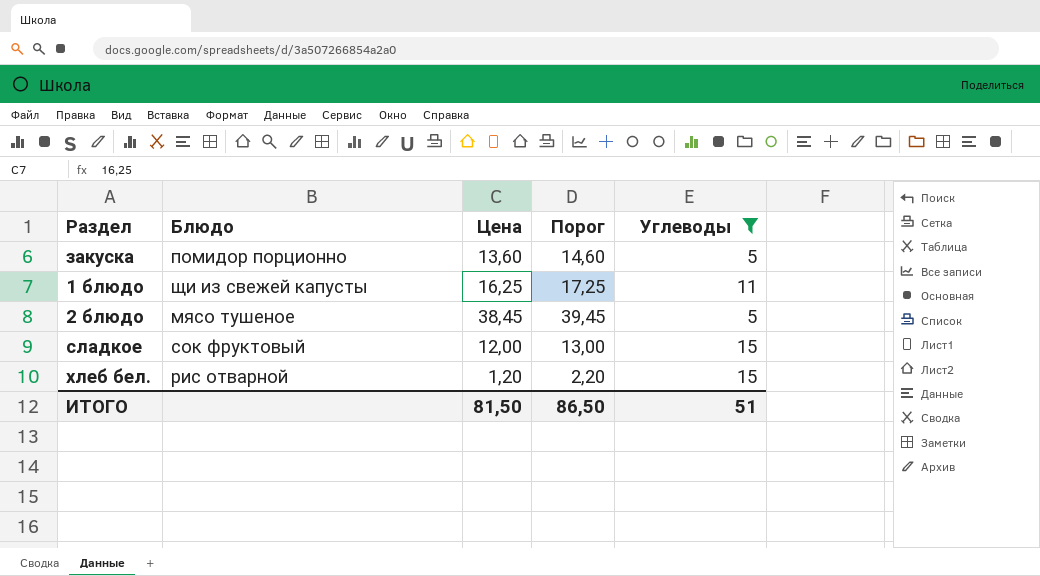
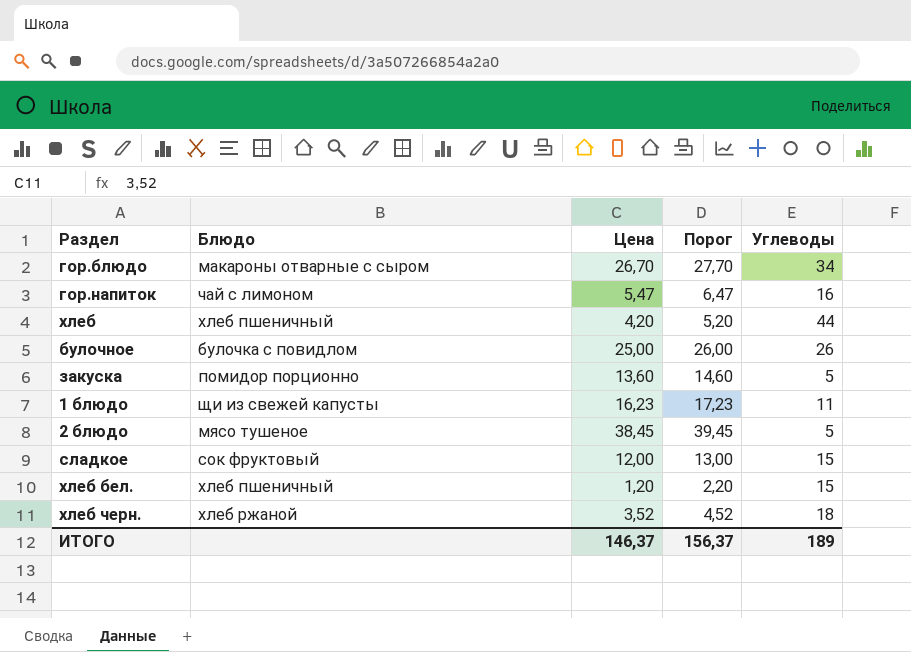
filter: Углеводы <= 15 -> none
1 блюдо | Цена: 16,25 -> 16,23
1 блюдо | Порог: 17,25 -> 17,23
хлеб бел. | Блюдо: рис отварной -> хлеб пшеничный
ИТОГО | Цена: 81,50 -> 146,37
ИТОГО | Порог: 86,50 -> 156,37
ИТОГО | Углеводы: 51 -> 189

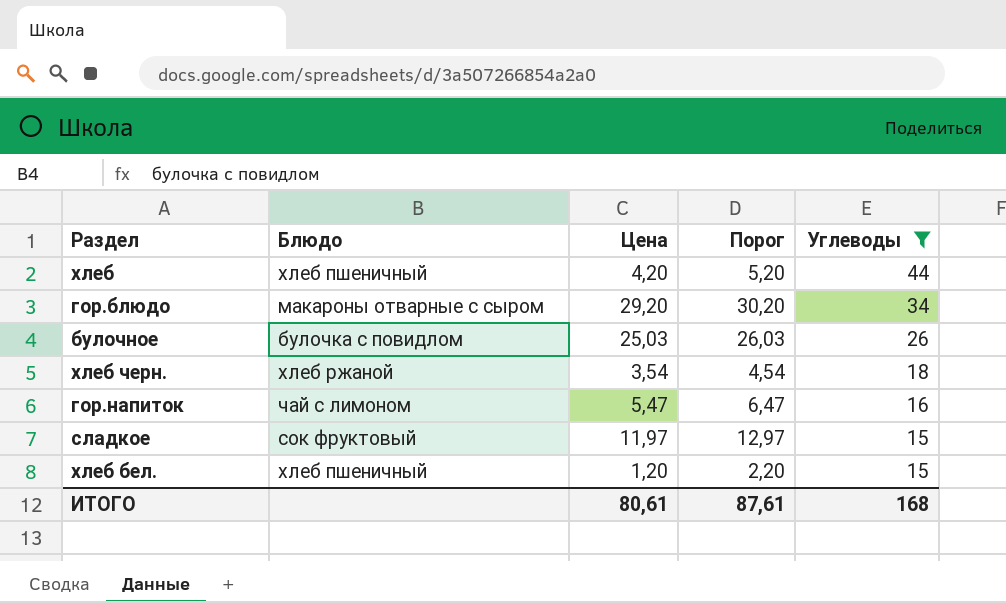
filter: none -> Углеводы >= 15
row order: none -> Углеводы descending
гор.блюдо | Цена: 26,70 -> 29,20
гор.блюдо | Порог: 27,70 -> 30,20
булочное | Цена: 25,00 -> 25,03
булочное | Порог: 26,00 -> 26,03
хлеб черн. | Цена: 3,52 -> 3,54
хлеб черн. | Порог: 4,52 -> 4,54
сладкое | Цена: 12,00 -> 11,97
сладкое | Порог: 13,00 -> 12,97
ИТОГО | Цена: 146,37 -> 80,61
ИТОГО | Порог: 156,37 -> 87,61
ИТОГО | Углеводы: 189 -> 168

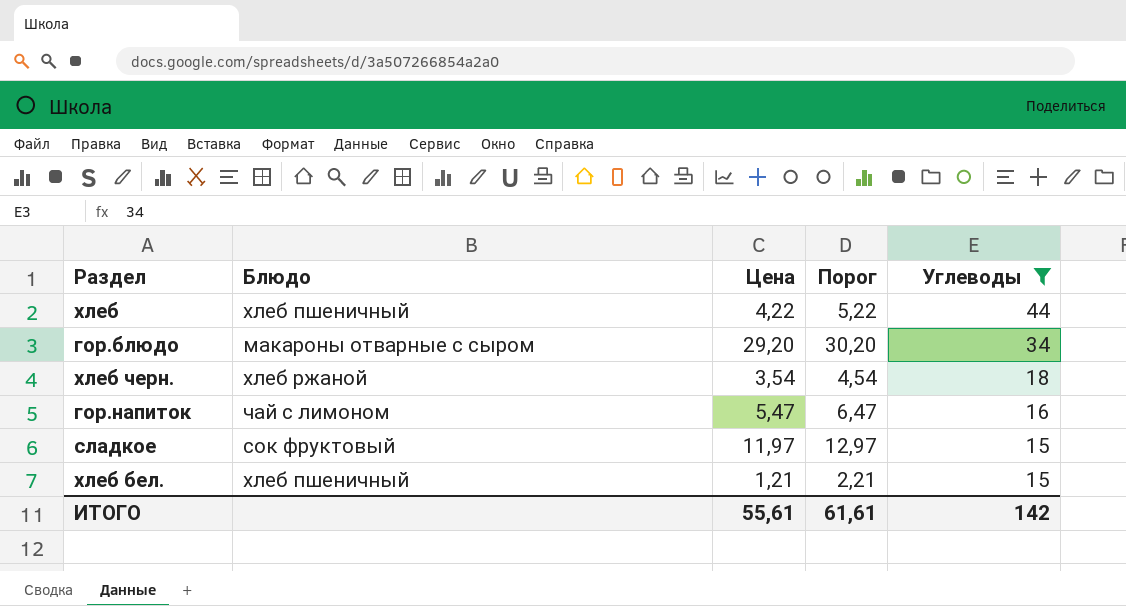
row булочное: булочка с повидлом | 25,03 | 26,03 | 26 -> none
хлеб | Цена: 4,20 -> 4,22
хлеб | Порог: 5,20 -> 5,22
хлеб бел. | Цена: 1,20 -> 1,21
хлеб бел. | Порог: 2,20 -> 2,21
ИТОГО | Цена: 80,61 -> 55,61
ИТОГО | Порог: 87,61 -> 61,61
ИТОГО | Углеводы: 168 -> 142

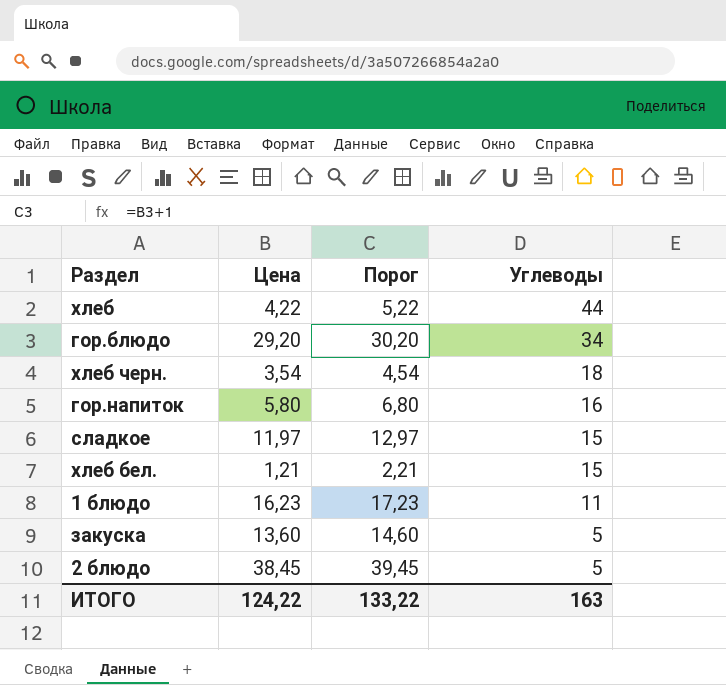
filter: Углеводы >= 15 -> none
column Блюдо | position: 2 -> none
гор.напиток | Цена: 5,47 -> 5,80
гор.напиток | Порог: 6,47 -> 6,80
ИТОГО | Цена: 55,61 -> 124,22
ИТОГО | Порог: 61,61 -> 133,22
ИТОГО | Углеводы: 142 -> 163

